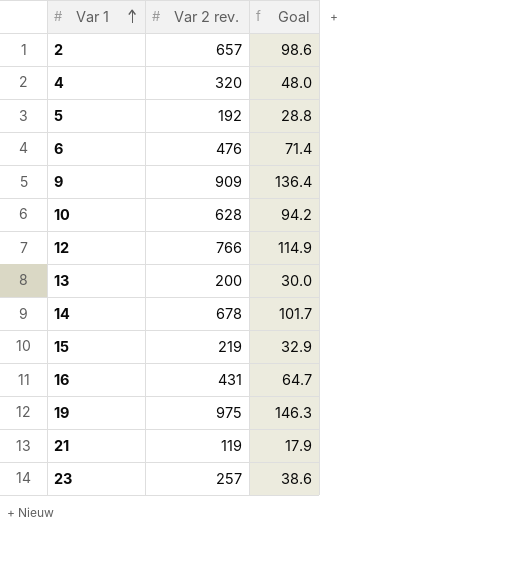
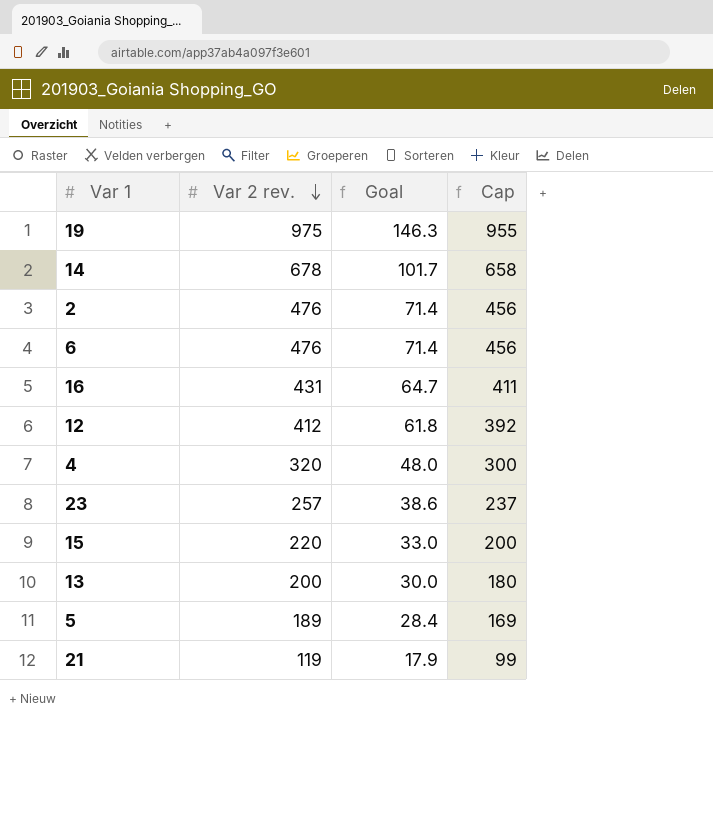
row order: Var 1 ascending -> Var 2 rev. descending
column Cap | formula: none -> [Var 2 rev.] - 20
row 9: 909 | 136.4 -> none
row 10: 628 | 94.2 -> none
2 | Var 2 rev.: 657 -> 476
2 | Goal: 98.6 -> 71.4
12 | Var 2 rev.: 766 -> 412
12 | Goal: 114.9 -> 61.8
15 | Var 2 rev.: 219 -> 220
15 | Goal: 32.9 -> 33.0
5 | Var 2 rev.: 192 -> 189
5 | Goal: 28.8 -> 28.4

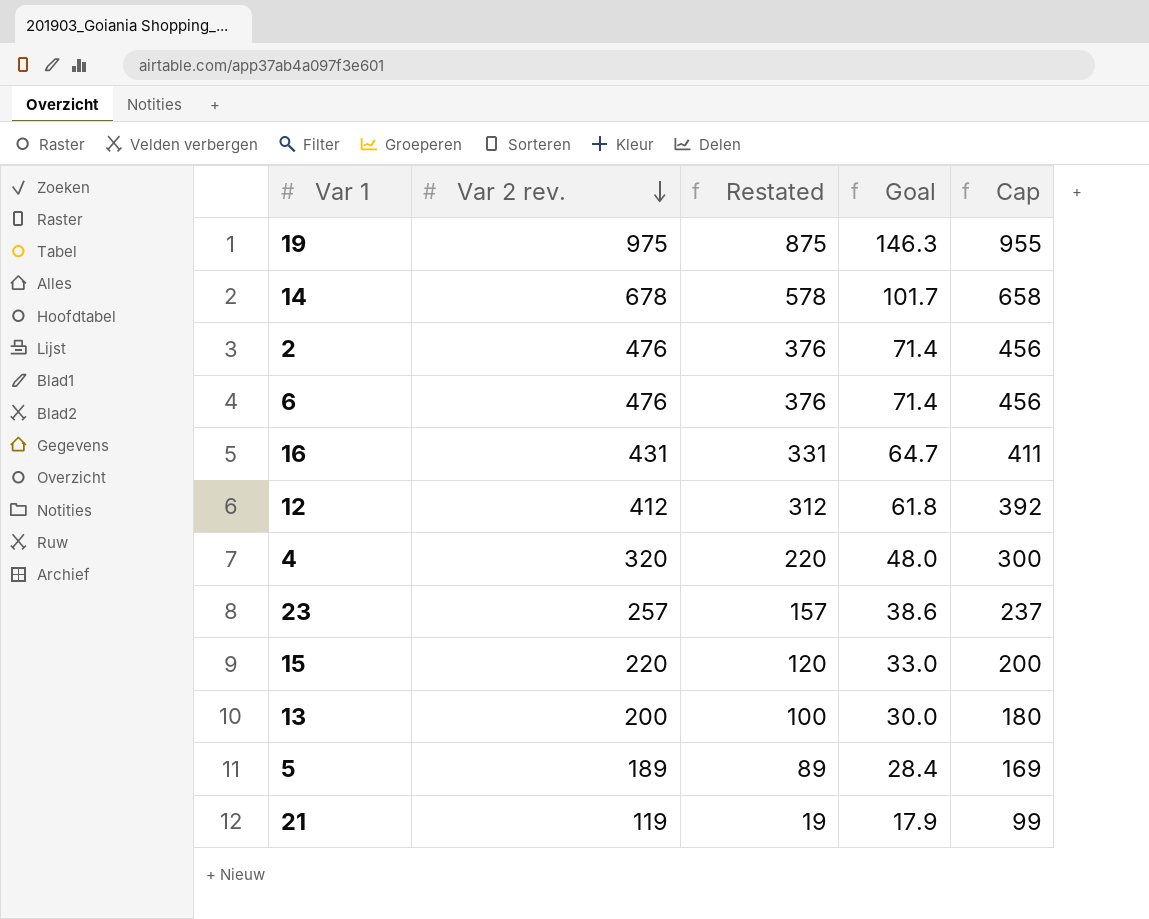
column Restated | formula: none -> [Var 2 rev.] - 100

